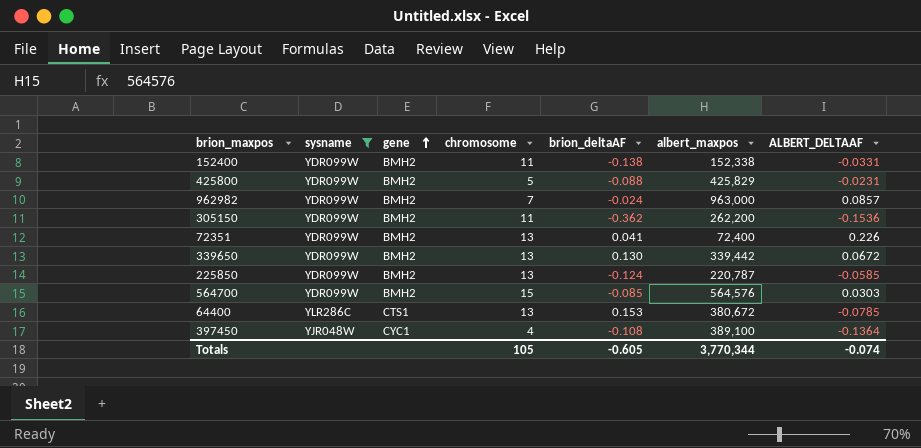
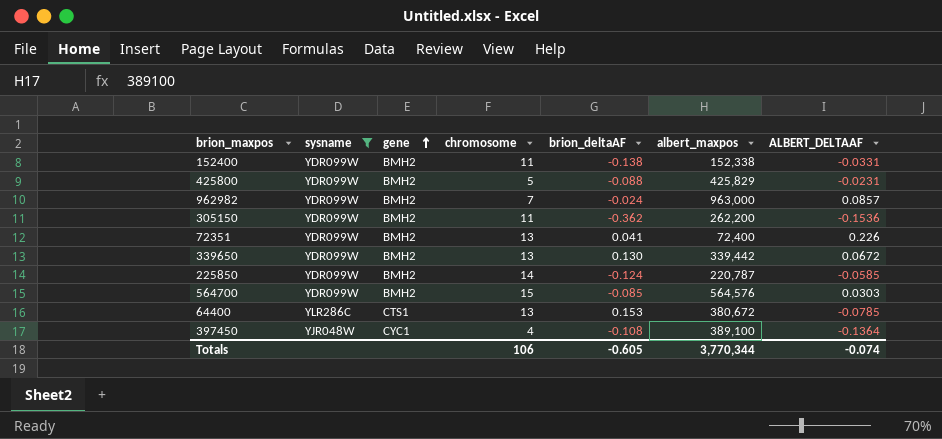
225850 | chromosome: 13 -> 14
Totals | chromosome: 105 -> 106

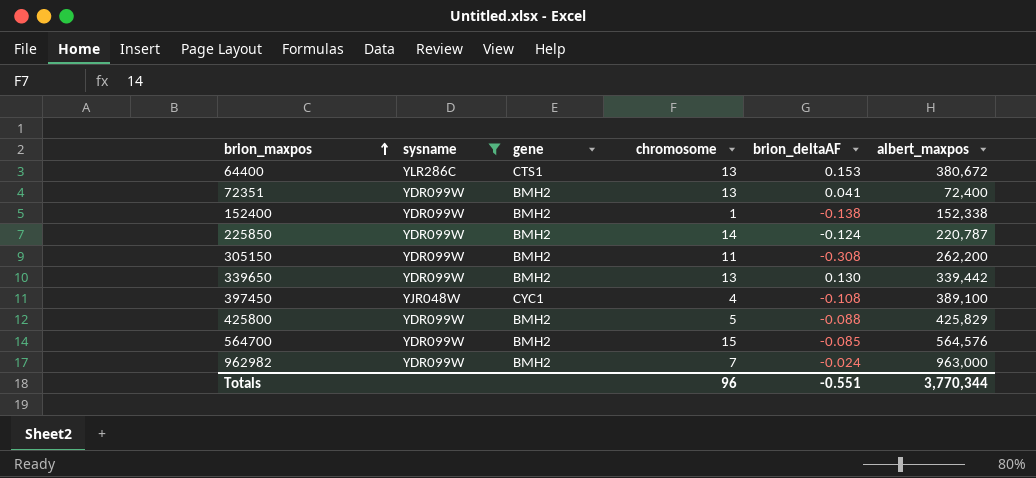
row order: gene ascending -> brion_maxpos ascending
column ALBERT_DELTAAF | position: 7 -> none
152400 | chromosome: 11 -> 1
305150 | brion_deltaAF: -0.362 -> -0.308
Totals | chromosome: 106 -> 96
Totals | brion_deltaAF: -0.605 -> -0.551

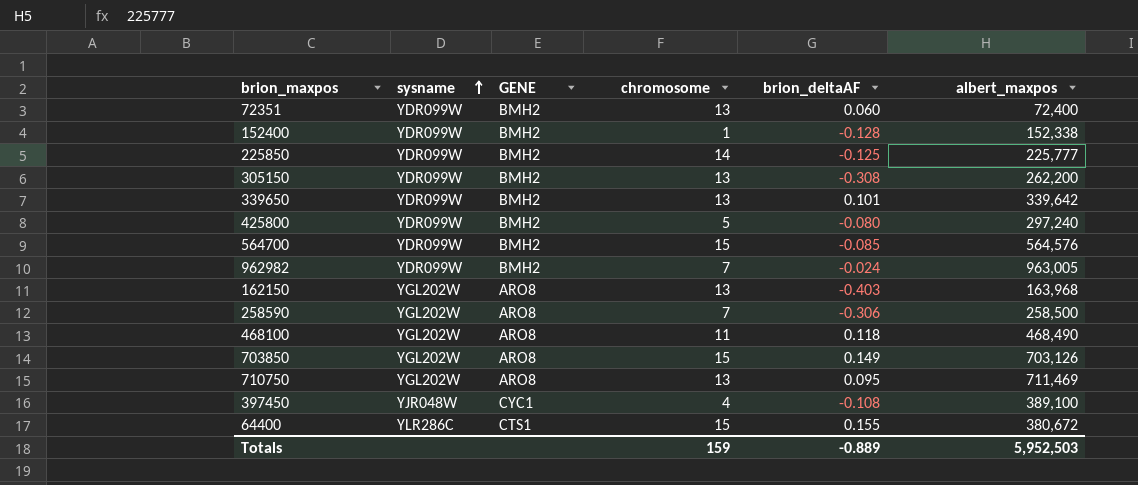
filter: sysname != YGL202W -> none
row order: brion_maxpos ascending -> sysname ascending
column name: gene -> GENE
72351 | brion_deltaAF: 0.041 -> 0.060
152400 | brion_deltaAF: -0.138 -> -0.128
225850 | brion_deltaAF: -0.124 -> -0.125
225850 | albert_maxpos: 220,787 -> 225,777
305150 | chromosome: 11 -> 13
339650 | brion_deltaAF: 0.130 -> 0.101
339650 | albert_maxpos: 339,442 -> 339,642
425800 | brion_deltaAF: -0.088 -> -0.080
425800 | albert_maxpos: 425,829 -> 297,240
962982 | albert_maxpos: 963,000 -> 963,005
64400 | chromosome: 13 -> 15
64400 | brion_deltaAF: 0.153 -> 0.155
Totals | chromosome: 96 -> 159
Totals | brion_deltaAF: -0.551 -> -0.889
Totals | albert_maxpos: 3,770,344 -> 5,952,503

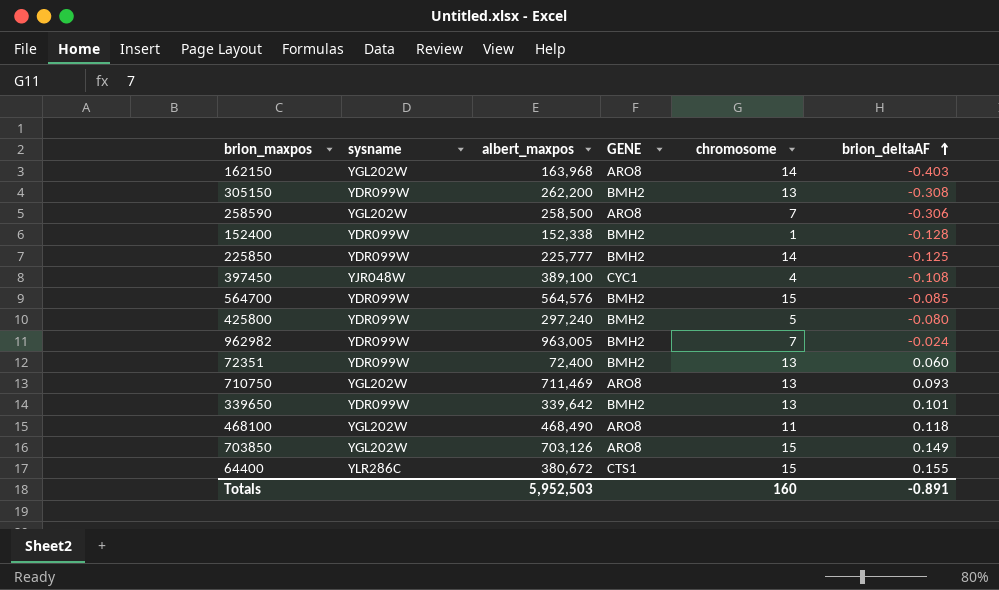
row order: sysname ascending -> brion_deltaAF ascending
column albert_maxpos | position: 6 -> 3
162150 | chromosome: 13 -> 14
710750 | brion_deltaAF: 0.095 -> 0.093
Totals | chromosome: 159 -> 160
Totals | brion_deltaAF: -0.889 -> -0.891

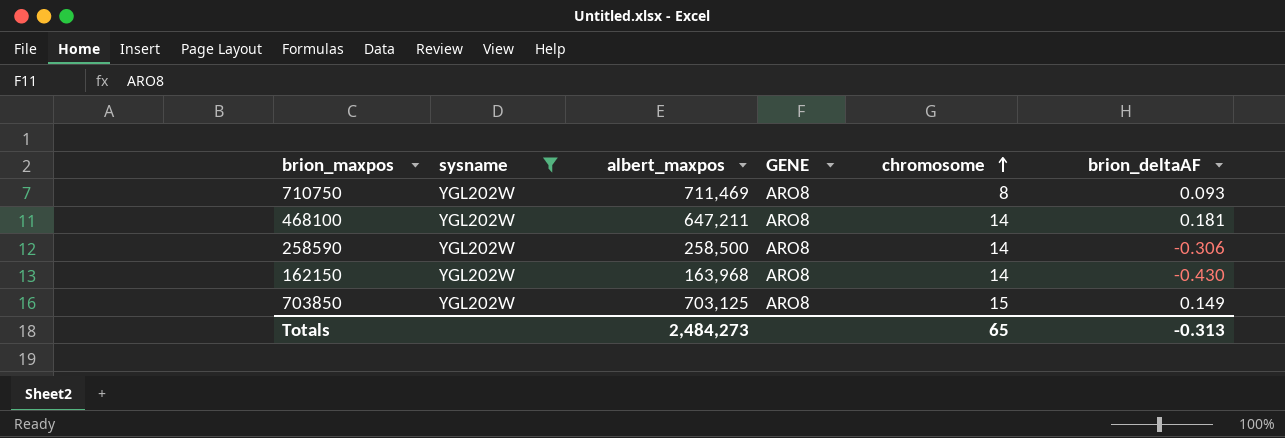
filter: none -> sysname = YGL202W
row order: brion_deltaAF ascending -> chromosome ascending
710750 | chromosome: 13 -> 8
468100 | albert_maxpos: 468,490 -> 647,211
468100 | chromosome: 11 -> 14
468100 | brion_deltaAF: 0.118 -> 0.181
258590 | chromosome: 7 -> 14
162150 | brion_deltaAF: -0.403 -> -0.430
703850 | albert_maxpos: 703,126 -> 703,125
Totals | albert_maxpos: 5,952,503 -> 2,484,273
Totals | chromosome: 160 -> 65
Totals | brion_deltaAF: -0.891 -> -0.313

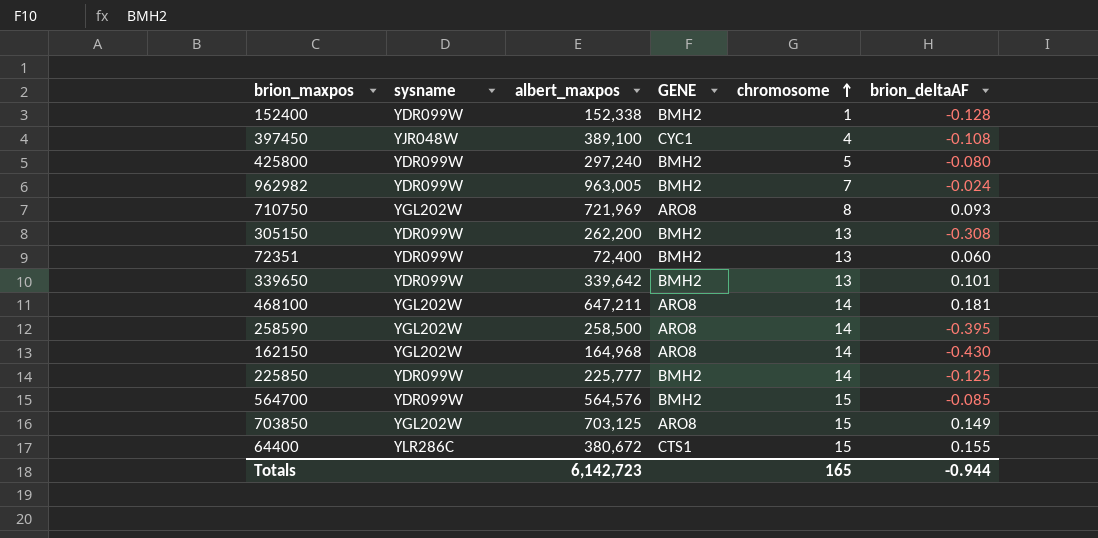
filter: sysname = YGL202W -> none
710750 | albert_maxpos: 711,469 -> 721,969
258590 | brion_deltaAF: -0.306 -> -0.395
162150 | albert_maxpos: 163,968 -> 164,968
Totals | albert_maxpos: 2,484,273 -> 6,142,723
Totals | chromosome: 65 -> 165
Totals | brion_deltaAF: -0.313 -> -0.944

